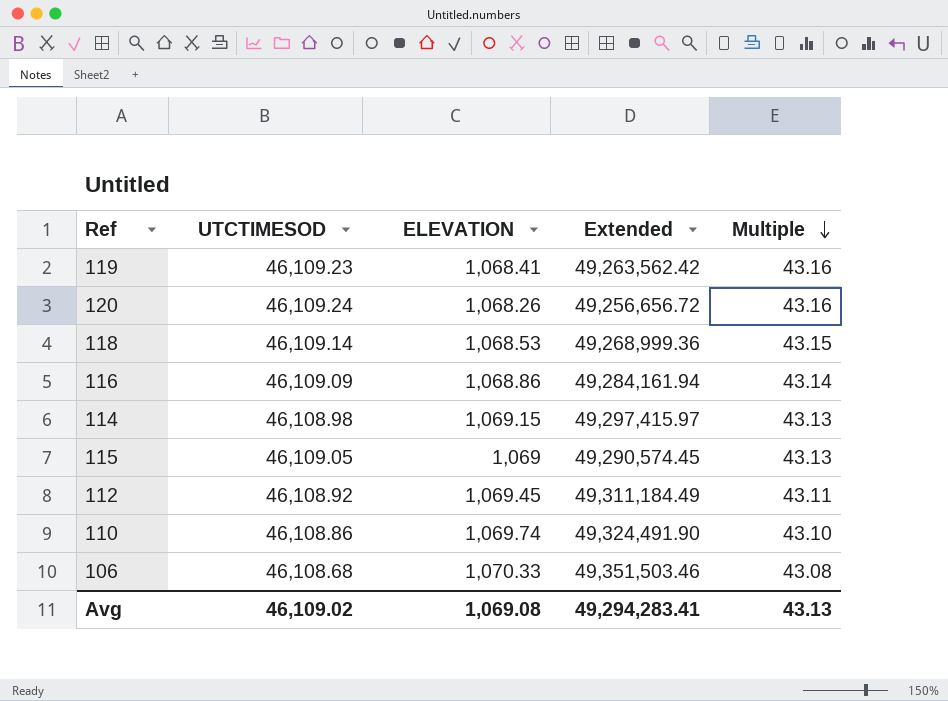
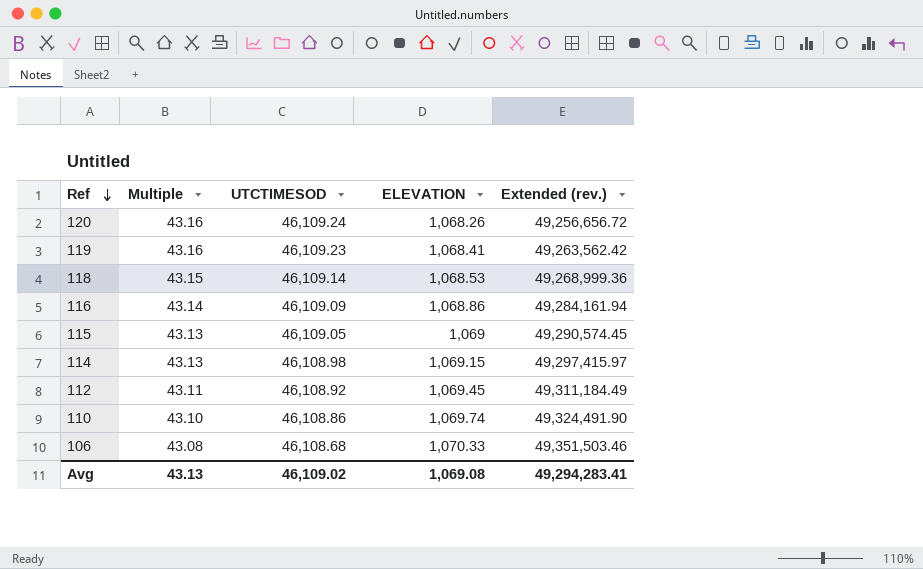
row order: Multiple descending -> Ref descending
column Multiple | position: 5 -> 2
column name: Extended -> Extended (rev.)

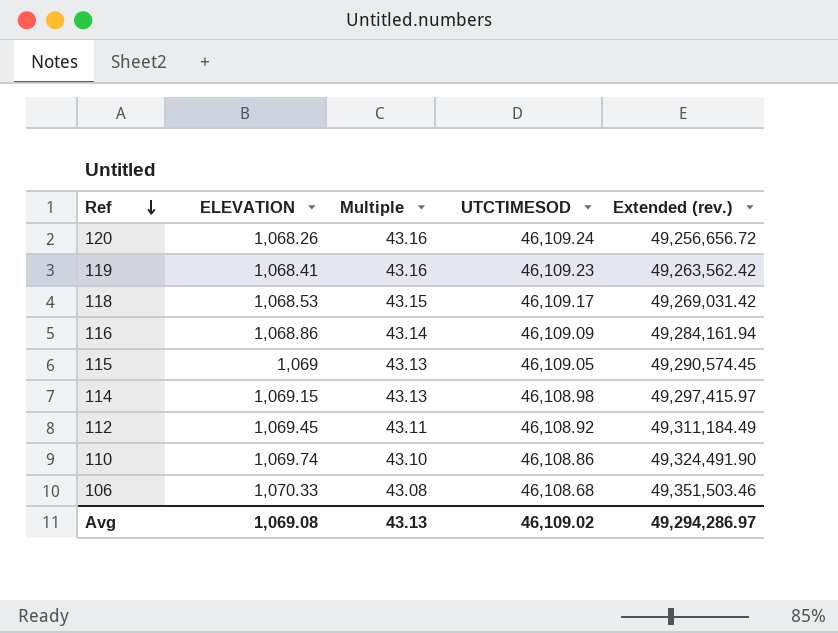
column ELEVATION | position: 4 -> 2
118 | UTCTIMESOD: 46,109.14 -> 46,109.17
118 | Extended (rev.): 49,268,999.36 -> 49,269,031.42
Avg | Extended (rev.): 49,294,283.41 -> 49,294,286.97

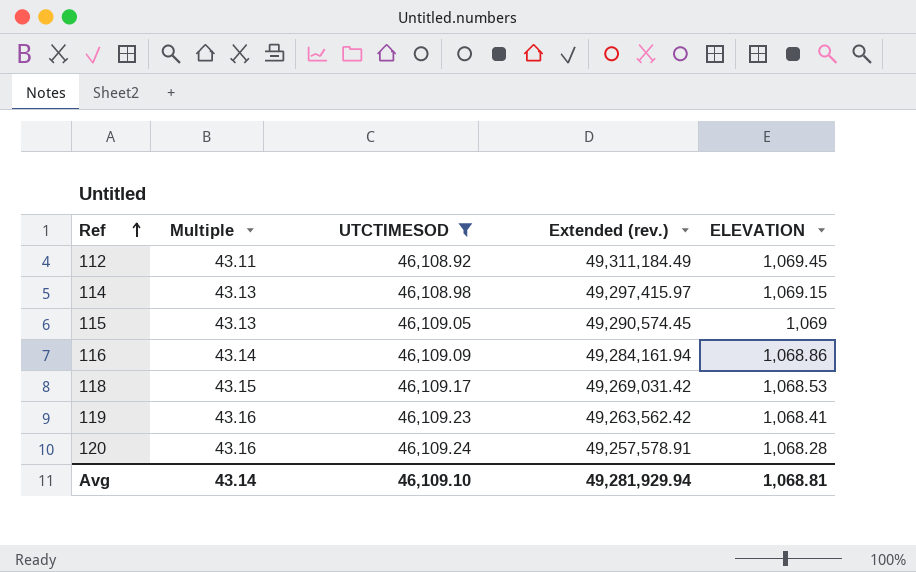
filter: none -> UTCTIMESOD >= 46,108.92
row order: Ref descending -> Ref ascending
column ELEVATION | position: 2 -> 5
120 | Extended (rev.): 49,256,656.72 -> 49,257,578.91
120 | ELEVATION: 1,068.26 -> 1,068.28
Avg | Multiple: 43.13 -> 43.14
Avg | UTCTIMESOD: 46,109.02 -> 46,109.10
Avg | Extended (rev.): 49,294,286.97 -> 49,281,929.94
Avg | ELEVATION: 1,069.08 -> 1,068.81

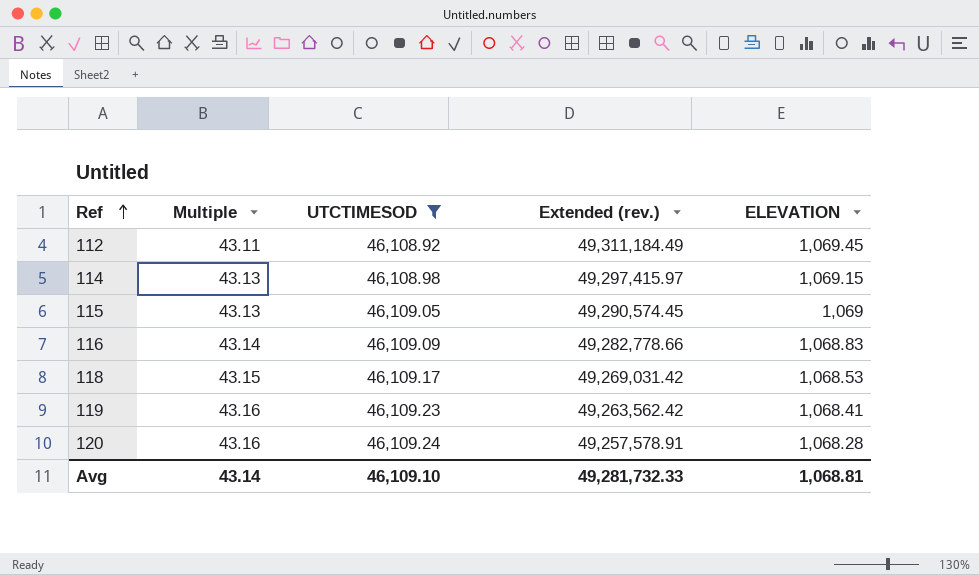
116 | Extended (rev.): 49,284,161.94 -> 49,282,778.66
116 | ELEVATION: 1,068.86 -> 1,068.83
Avg | Extended (rev.): 49,281,929.94 -> 49,281,732.33

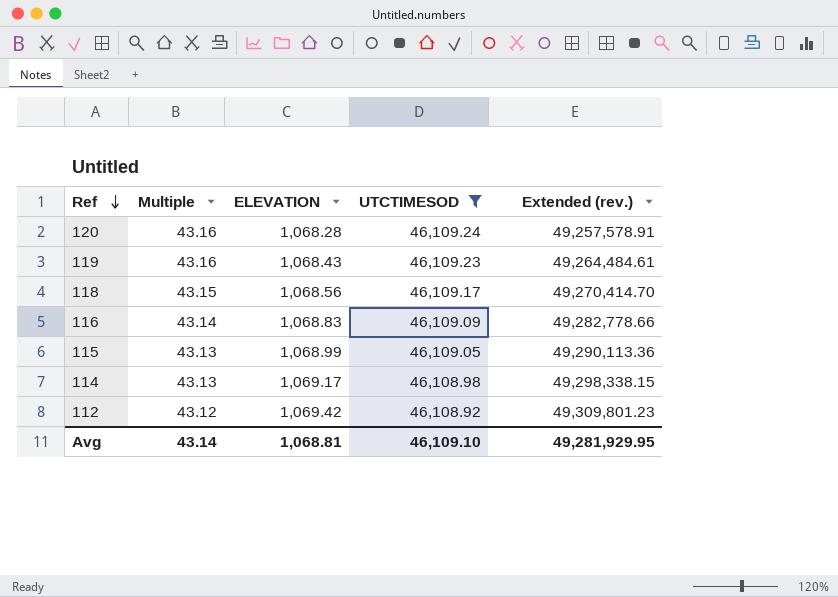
row order: Ref ascending -> Ref descending
column ELEVATION | position: 5 -> 3
119 | ELEVATION: 1,068.41 -> 1,068.43
119 | Extended (rev.): 49,263,562.42 -> 49,264,484.61
118 | ELEVATION: 1,068.53 -> 1,068.56
118 | Extended (rev.): 49,269,031.42 -> 49,270,414.70
115 | ELEVATION: 1,069 -> 1,068.99
115 | Extended (rev.): 49,290,574.45 -> 49,290,113.36
114 | ELEVATION: 1,069.15 -> 1,069.17
114 | Extended (rev.): 49,297,415.97 -> 49,298,338.15
112 | Multiple: 43.11 -> 43.12
112 | ELEVATION: 1,069.45 -> 1,069.42
112 | Extended (rev.): 49,311,184.49 -> 49,309,801.23
Avg | Extended (rev.): 49,281,732.33 -> 49,281,929.95

